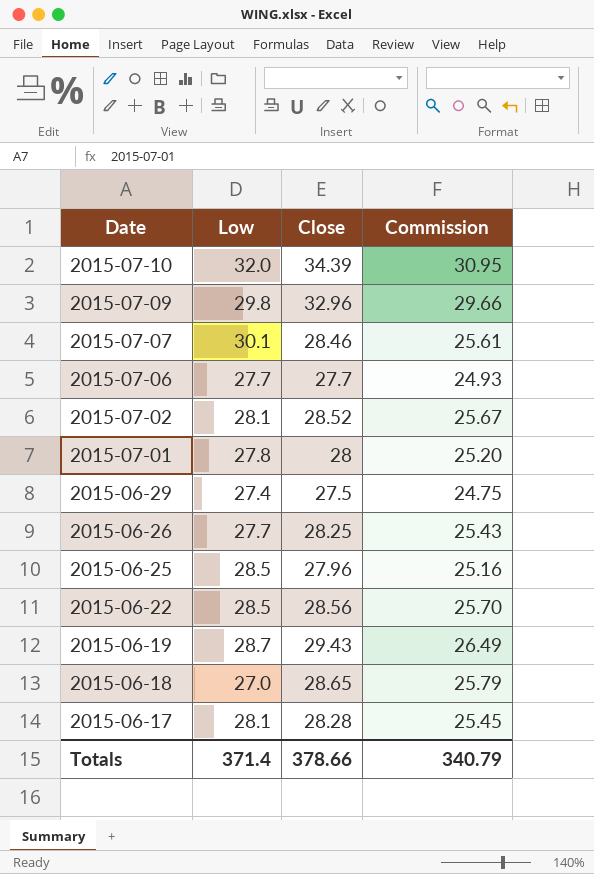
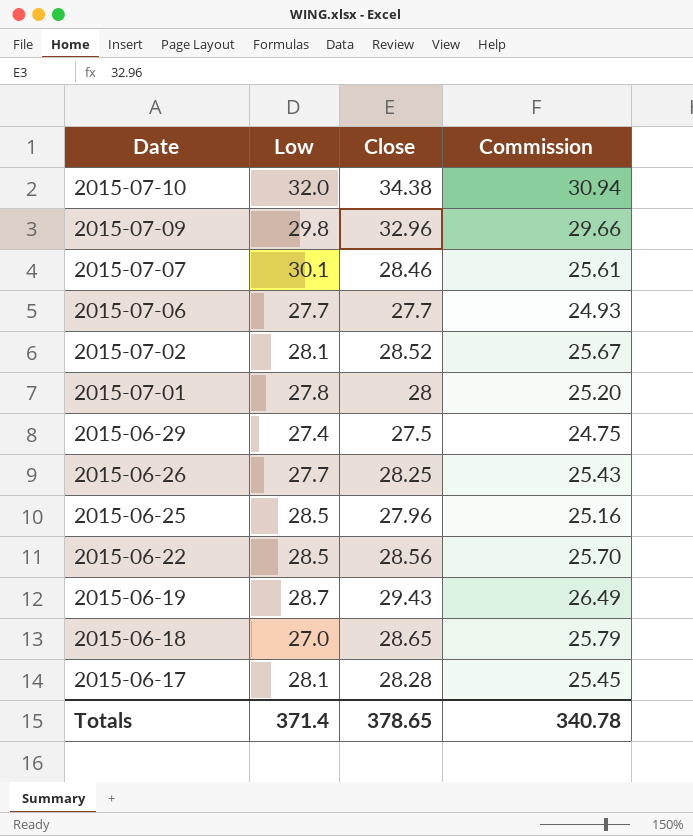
2015-07-10 | Close: 34.39 -> 34.38
2015-07-10 | Commission: 30.95 -> 30.94
Totals | Close: 378.66 -> 378.65
Totals | Commission: 340.79 -> 340.78

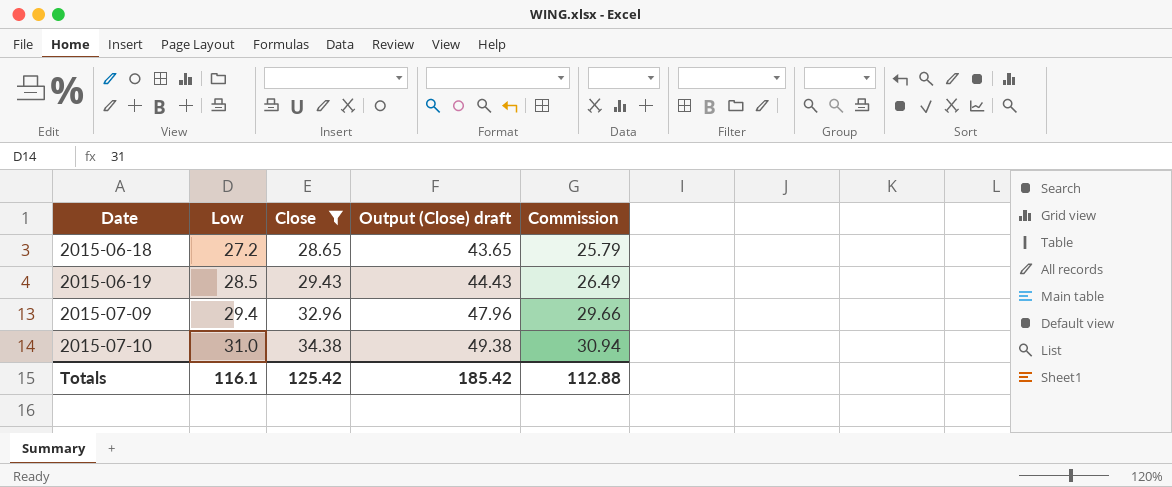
filter: none -> Close >= 28.65
row order: Date descending -> Date ascending
column Output (Close) draft | formula: none -> [Close] + 15
2015-06-18 | Low: 27.0 -> 27.2
2015-06-19 | Low: 28.7 -> 28.5
2015-07-09 | Low: 29.8 -> 29.4
2015-07-10 | Low: 32.0 -> 31.0
Totals | Low: 371.4 -> 116.1
Totals | Close: 378.65 -> 125.42
Totals | Commission: 340.78 -> 112.88

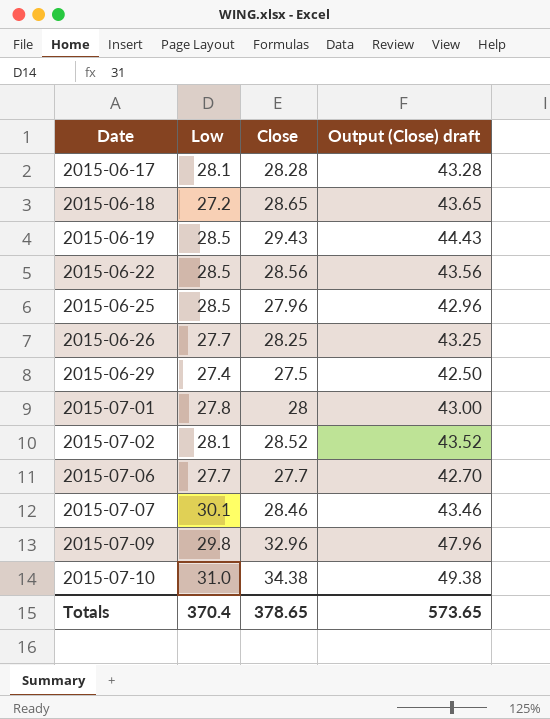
filter: Close >= 28.65 -> none
column Commission | formula: [Close] * 0.9 -> none
2015-07-09 | Low: 29.4 -> 29.8
Totals | Low: 116.1 -> 370.4
Totals | Close: 125.42 -> 378.65
Totals | Output (Close) draft: 185.42 -> 573.65

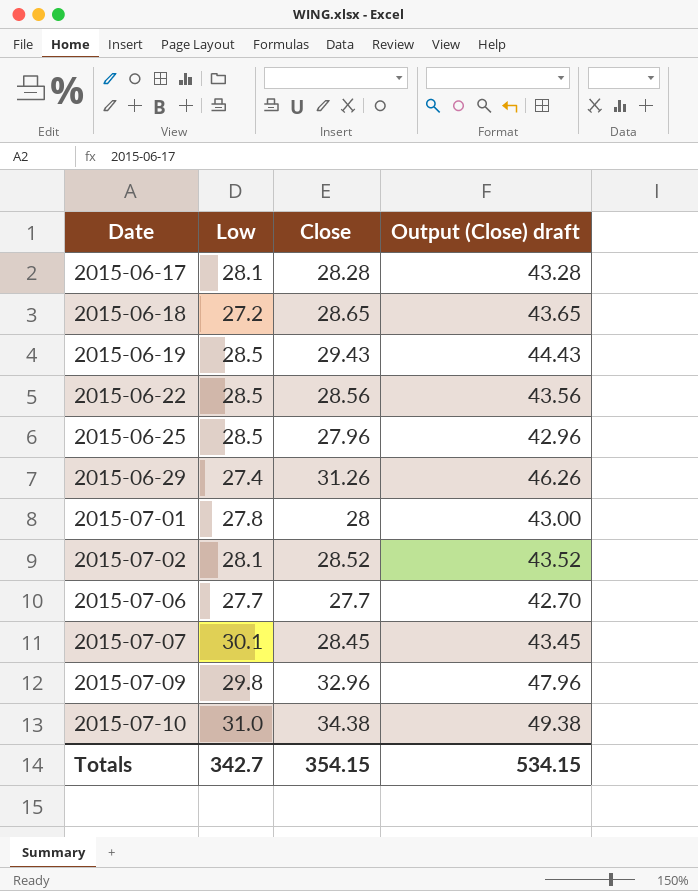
row 2015-06-26: 27.7 | 28.25 | 43.25 -> none
2015-06-29 | Close: 27.5 -> 31.26
2015-06-29 | Output (Close) draft: 42.50 -> 46.26
2015-07-07 | Close: 28.46 -> 28.45
2015-07-07 | Output (Close) draft: 43.46 -> 43.45
Totals | Low: 370.4 -> 342.7
Totals | Close: 378.65 -> 354.15
Totals | Output (Close) draft: 573.65 -> 534.15

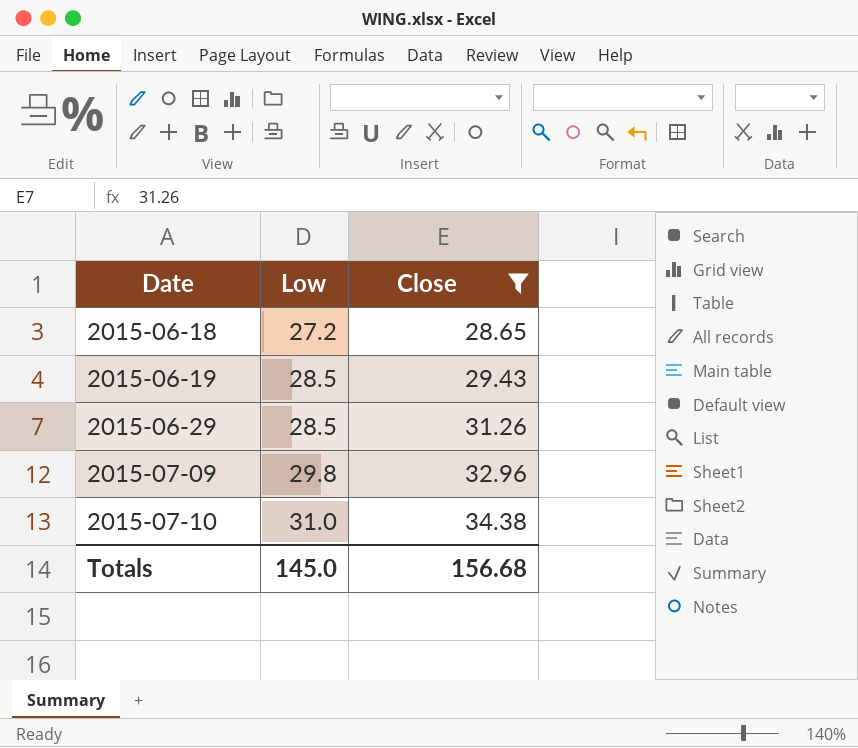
filter: none -> Close >= 28.65
column Output (Close) draft | formula: [Close] + 15 -> none
2015-06-29 | Low: 27.4 -> 28.5
Totals | Low: 342.7 -> 145.0
Totals | Close: 354.15 -> 156.68

